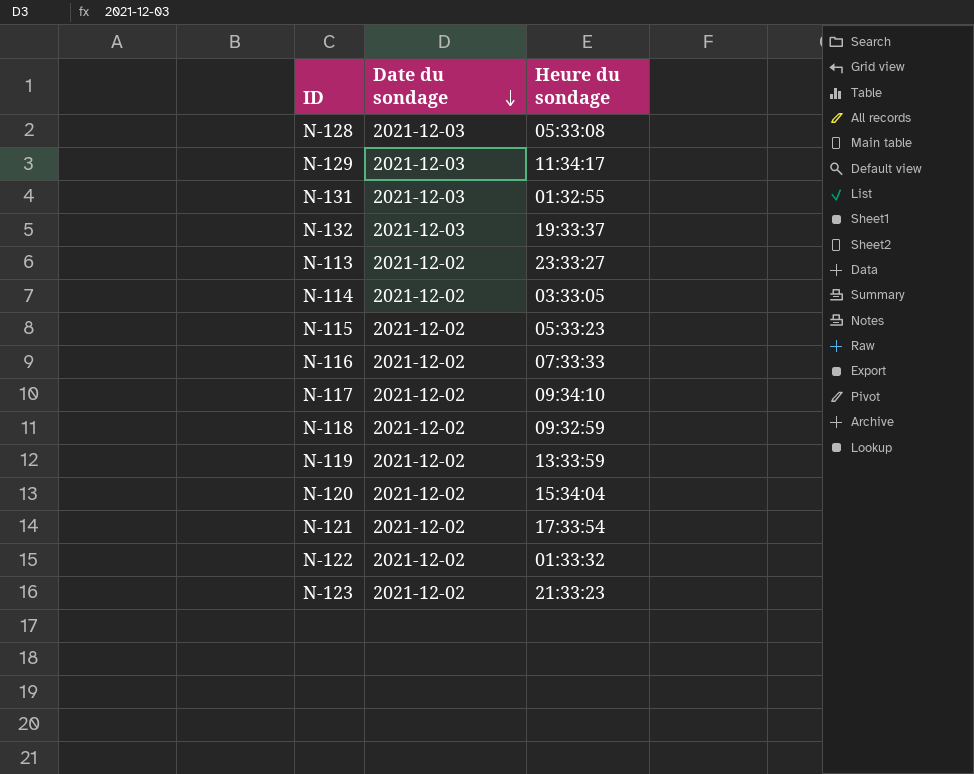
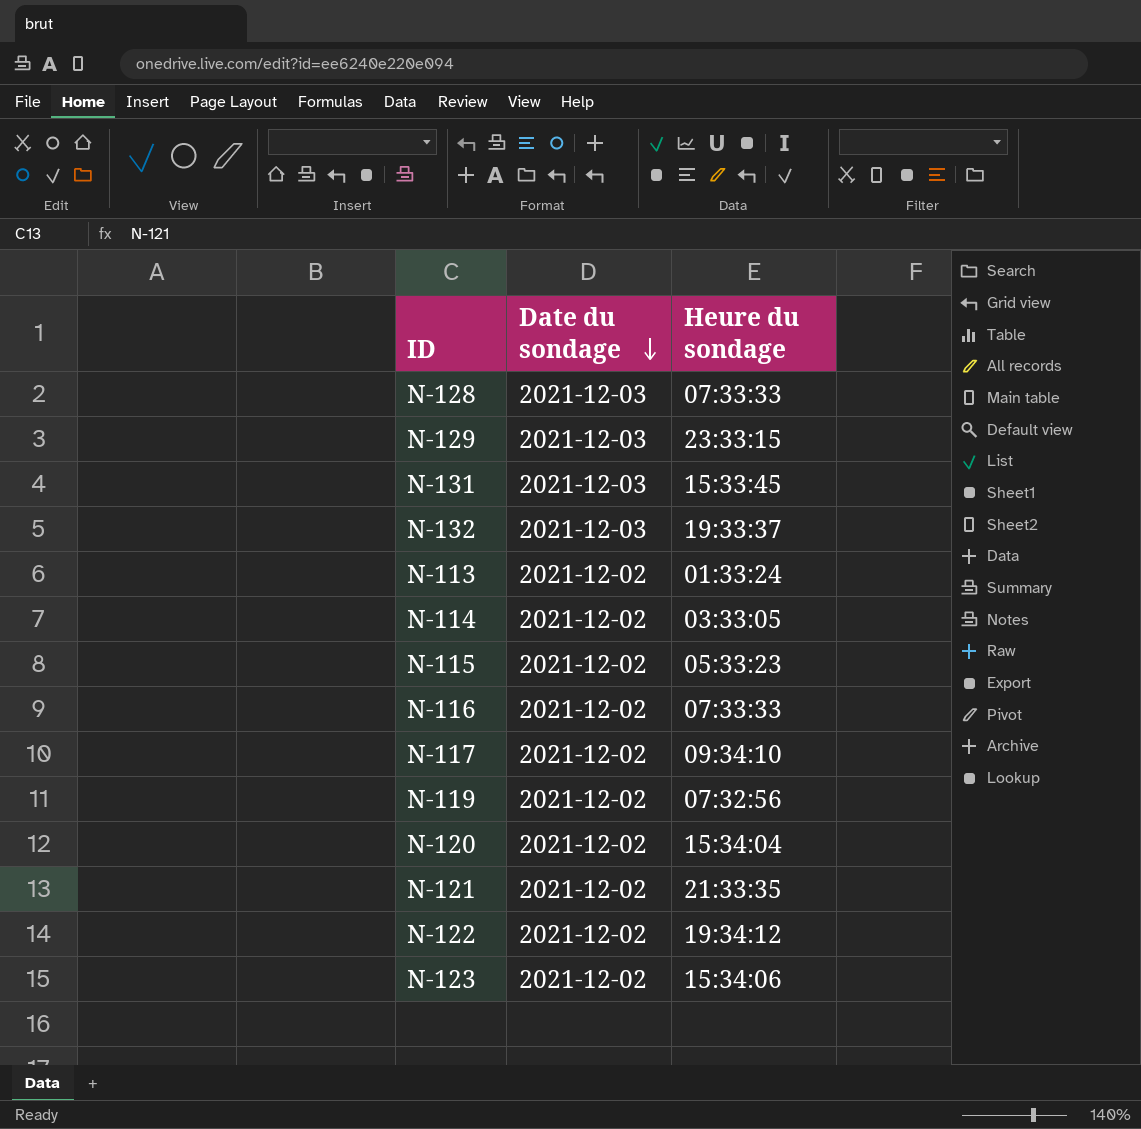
row N-118: 2021-12-02 | 09:32:59 -> none
N-128 | Heure du sondage: 05:33:08 -> 07:33:33
N-129 | Heure du sondage: 11:34:17 -> 23:33:15
N-131 | Heure du sondage: 01:32:55 -> 15:33:45
N-113 | Heure du sondage: 23:33:27 -> 01:33:24
N-119 | Heure du sondage: 13:33:59 -> 07:32:56
N-121 | Heure du sondage: 17:33:54 -> 21:33:35
N-122 | Heure du sondage: 01:33:32 -> 19:34:12
N-123 | Heure du sondage: 21:33:23 -> 15:34:06

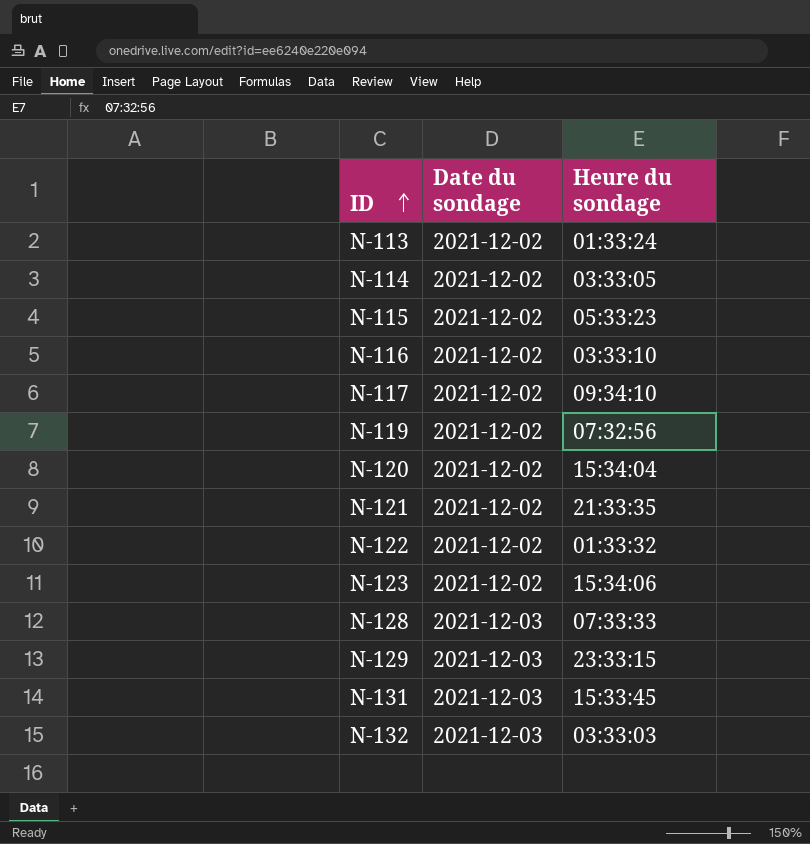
row order: Date du sondage descending -> ID ascending
N-116 | Heure du sondage: 07:33:33 -> 03:33:10
N-122 | Heure du sondage: 19:34:12 -> 01:33:32
N-132 | Heure du sondage: 19:33:37 -> 03:33:03

